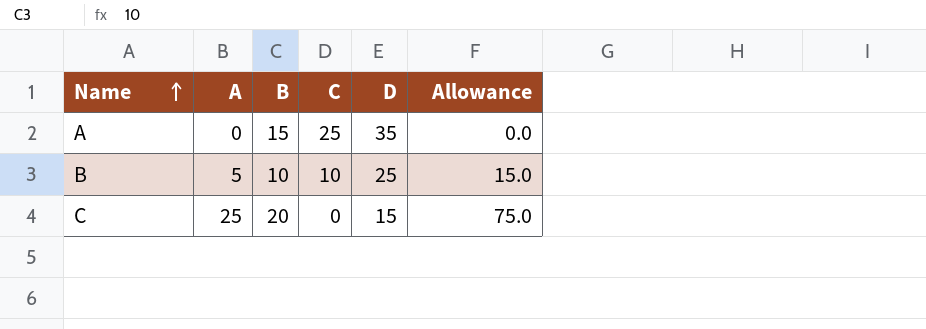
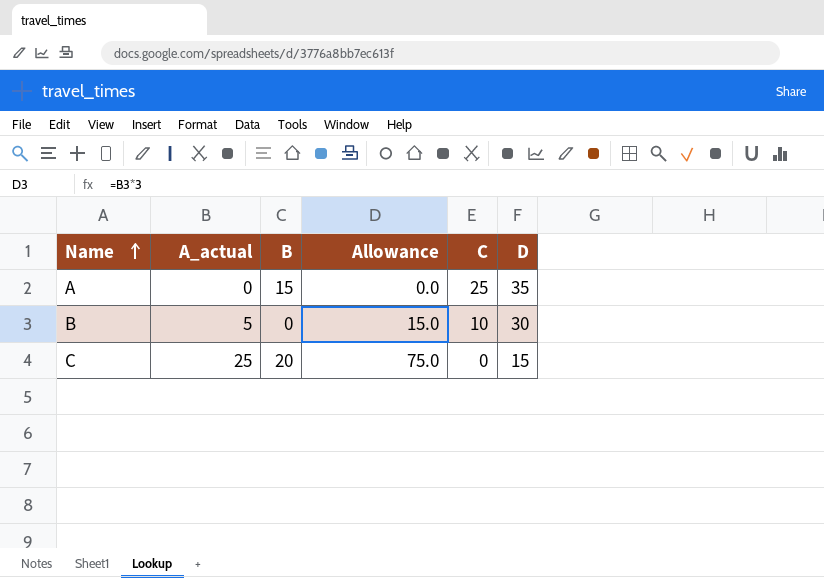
column name: A -> A_actual
column Allowance | position: 6 -> 4
B | B: 10 -> 0
B | D: 25 -> 30

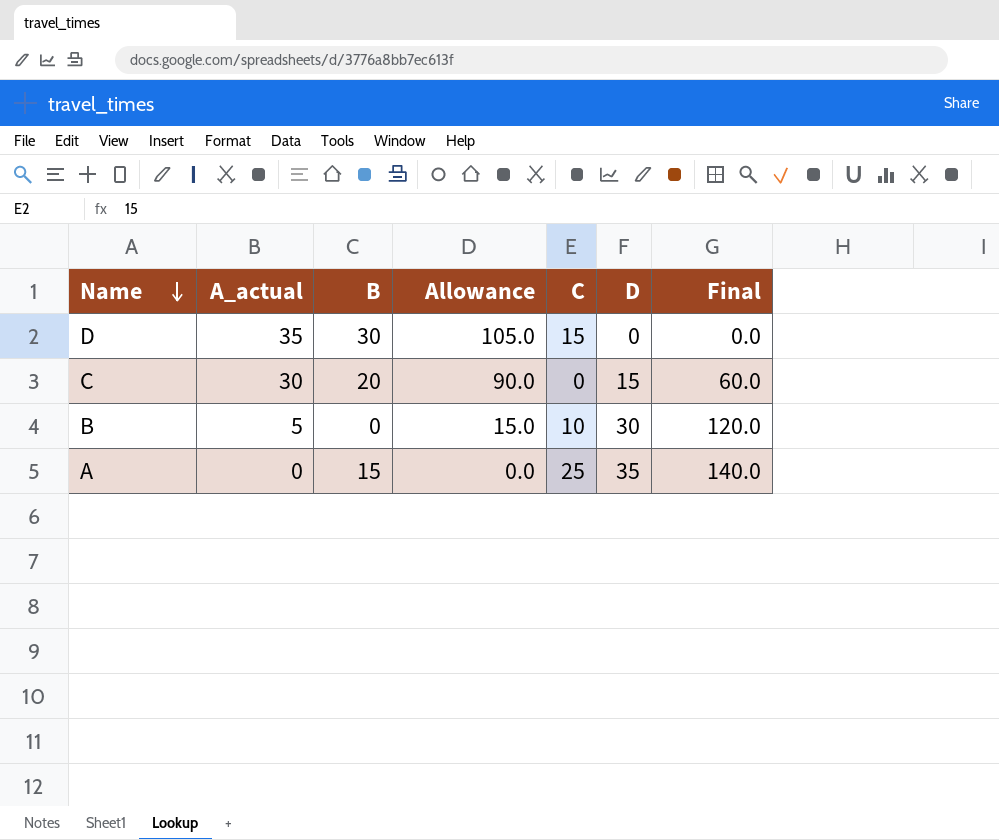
row order: Name ascending -> Name descending
column Final | formula: none -> [D] * 4
row D: none -> 35 | 30 | 105.0 | 15 | 0 | 0.0
C | A_actual: 25 -> 30
C | Allowance: 75.0 -> 90.0

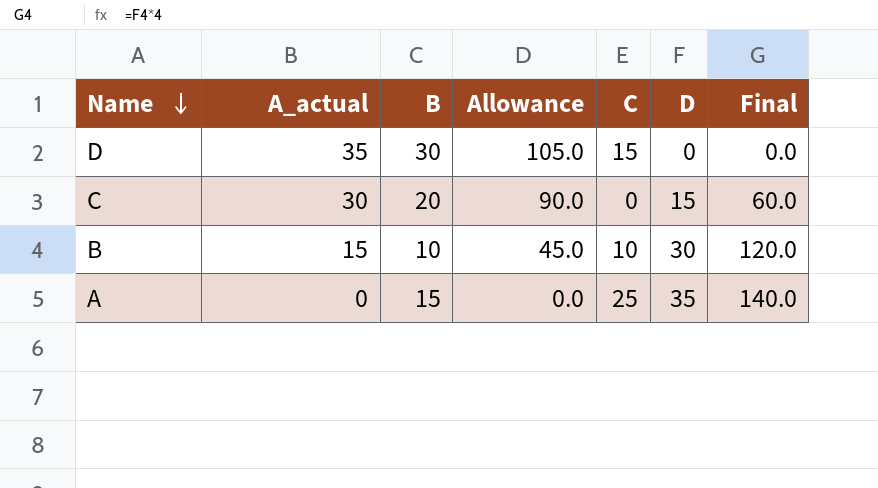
B | A_actual: 5 -> 15
B | B: 0 -> 10
B | Allowance: 15.0 -> 45.0

